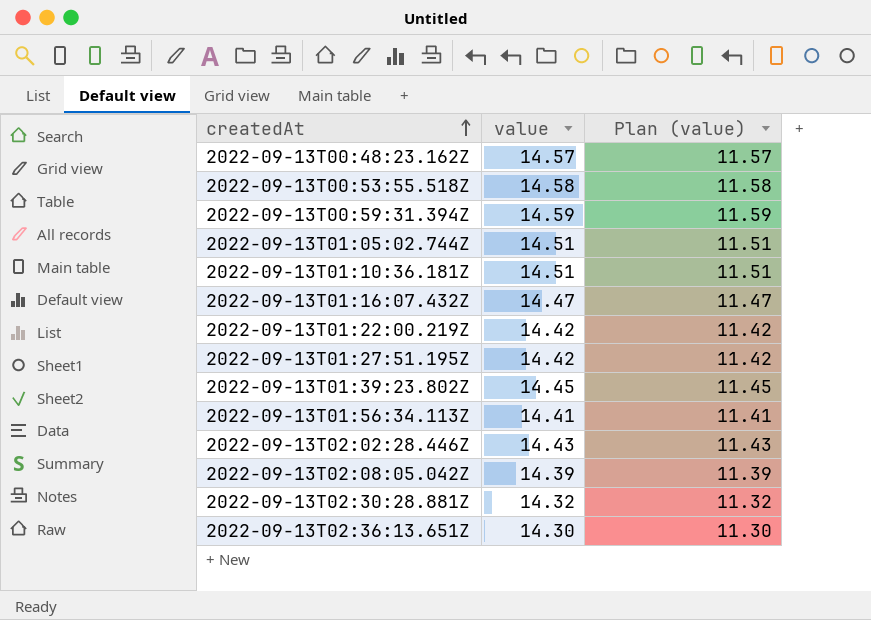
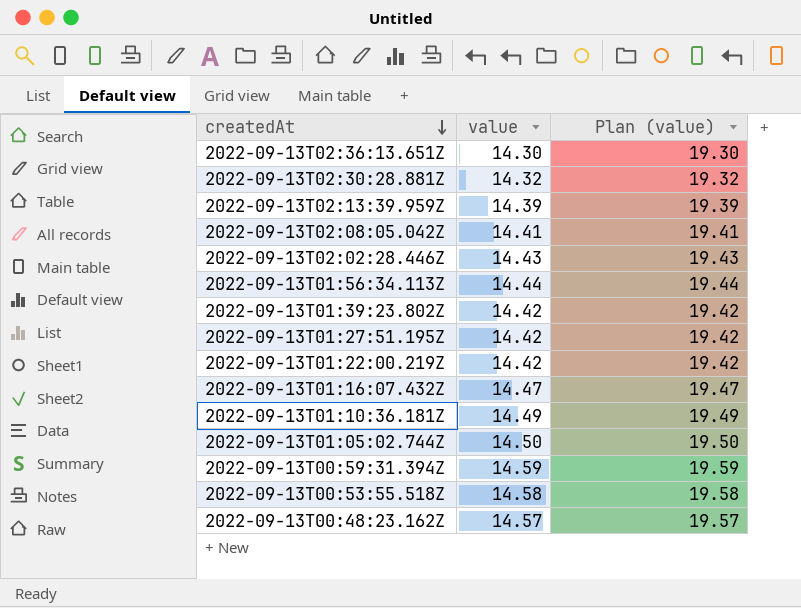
row order: createdAt ascending -> createdAt descending
column Plan (value) | formula: [value] - 3 -> [value] + 5
row 2022-09-13T02:13:39.959Z: none -> 14.39 | 19.39
2022-09-13T02:08:05.042Z | value: 14.39 -> 14.41
2022-09-13T01:56:34.113Z | value: 14.41 -> 14.44
2022-09-13T01:39:23.802Z | value: 14.45 -> 14.42
2022-09-13T01:10:36.181Z | value: 14.51 -> 14.49
2022-09-13T01:05:02.744Z | value: 14.51 -> 14.50

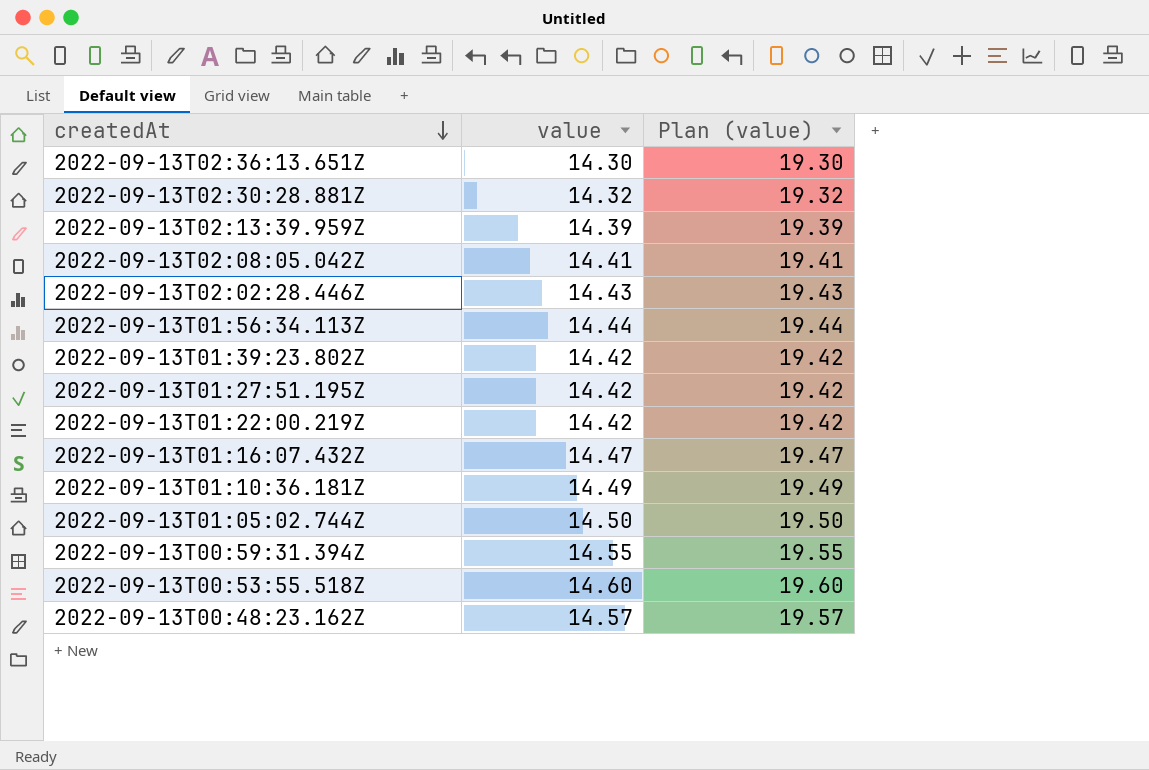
2022-09-13T00:59:31.394Z | value: 14.59 -> 14.55
2022-09-13T00:59:31.394Z | Plan (value): 19.59 -> 19.55
2022-09-13T00:53:55.518Z | value: 14.58 -> 14.60
2022-09-13T00:53:55.518Z | Plan (value): 19.58 -> 19.60

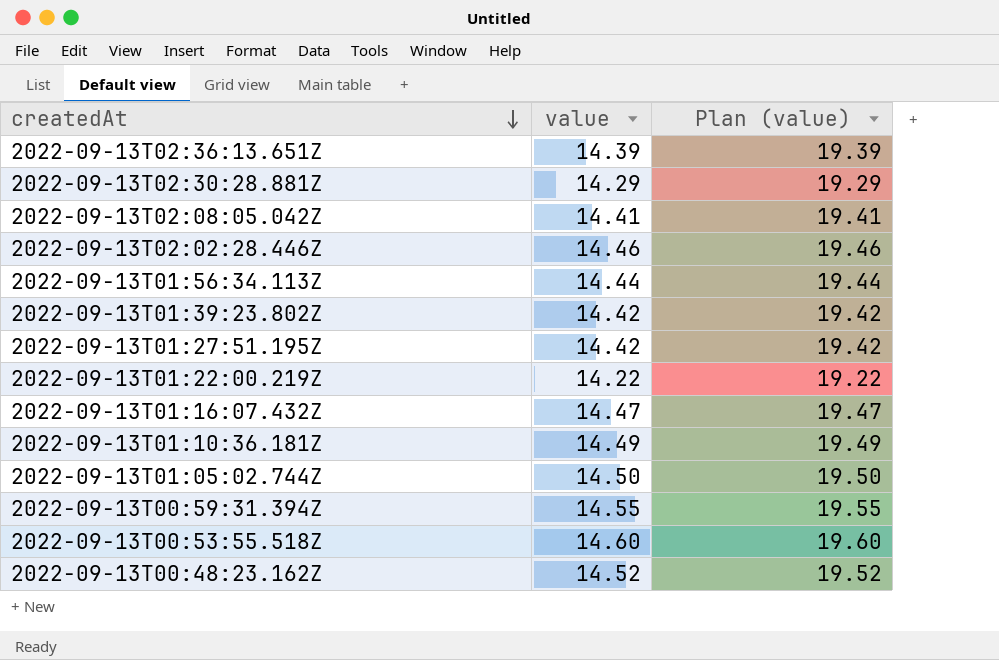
row 2022-09-13T02:13:39.959Z: 14.39 | 19.39 -> none
2022-09-13T02:36:13.651Z | value: 14.30 -> 14.39
2022-09-13T02:36:13.651Z | Plan (value): 19.30 -> 19.39
2022-09-13T02:30:28.881Z | value: 14.32 -> 14.29
2022-09-13T02:30:28.881Z | Plan (value): 19.32 -> 19.29
2022-09-13T02:02:28.446Z | value: 14.43 -> 14.46
2022-09-13T02:02:28.446Z | Plan (value): 19.43 -> 19.46
2022-09-13T01:22:00.219Z | value: 14.42 -> 14.22
2022-09-13T01:22:00.219Z | Plan (value): 19.42 -> 19.22
2022-09-13T00:48:23.162Z | value: 14.57 -> 14.52
2022-09-13T00:48:23.162Z | Plan (value): 19.57 -> 19.52

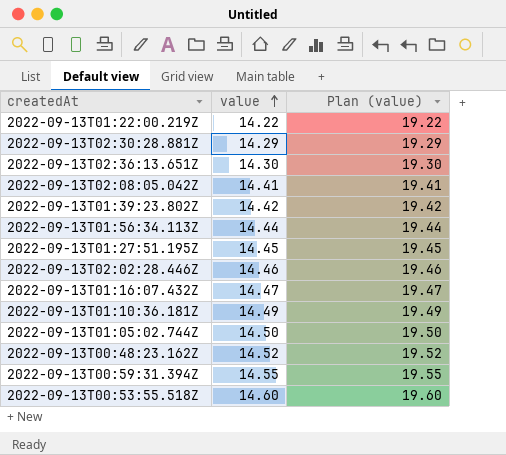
row order: createdAt descending -> value ascending
2022-09-13T02:36:13.651Z | value: 14.39 -> 14.30
2022-09-13T02:36:13.651Z | Plan (value): 19.39 -> 19.30
2022-09-13T01:27:51.195Z | value: 14.42 -> 14.45
2022-09-13T01:27:51.195Z | Plan (value): 19.42 -> 19.45

